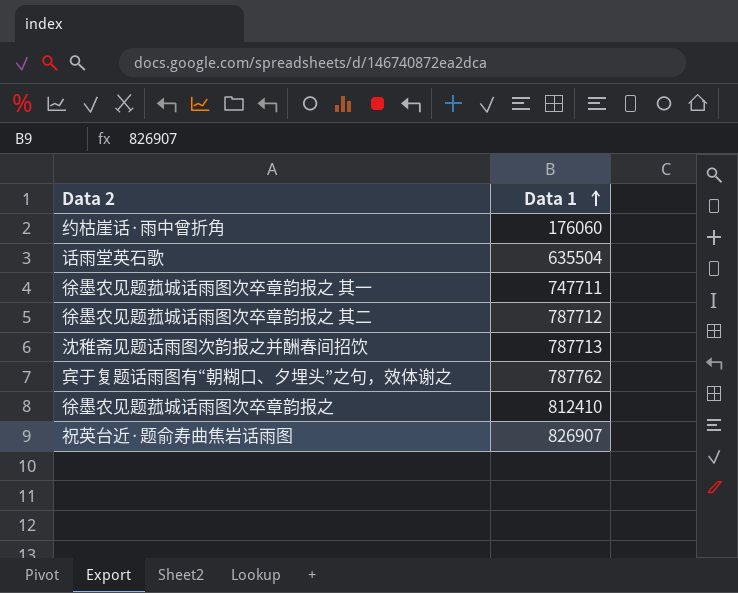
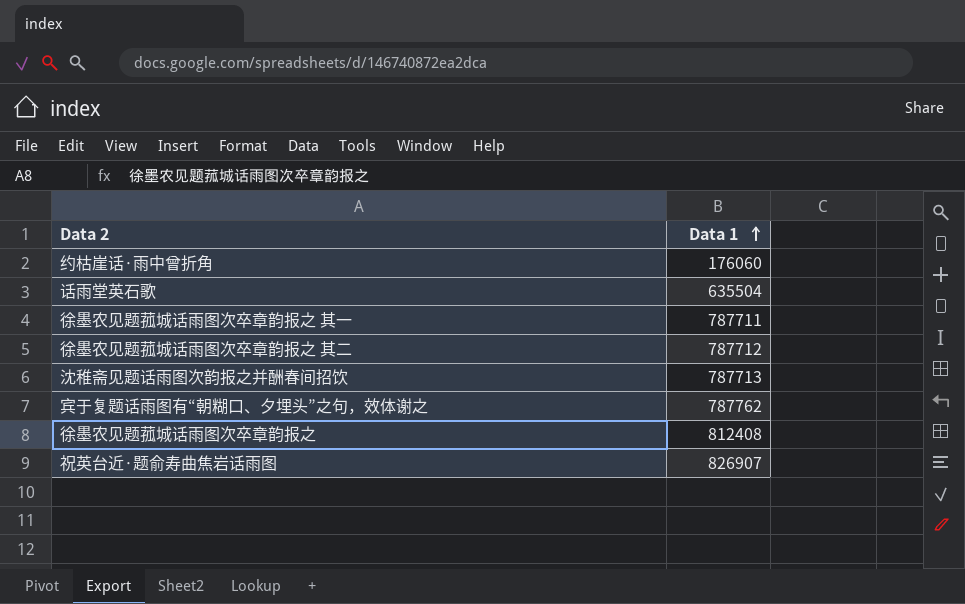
徐墨农见题菰城话雨图次卒章韵报之 其一 | Data 1: 747711 -> 787711
徐墨农见题菰城话雨图次卒章韵报之 | Data 1: 812410 -> 812408

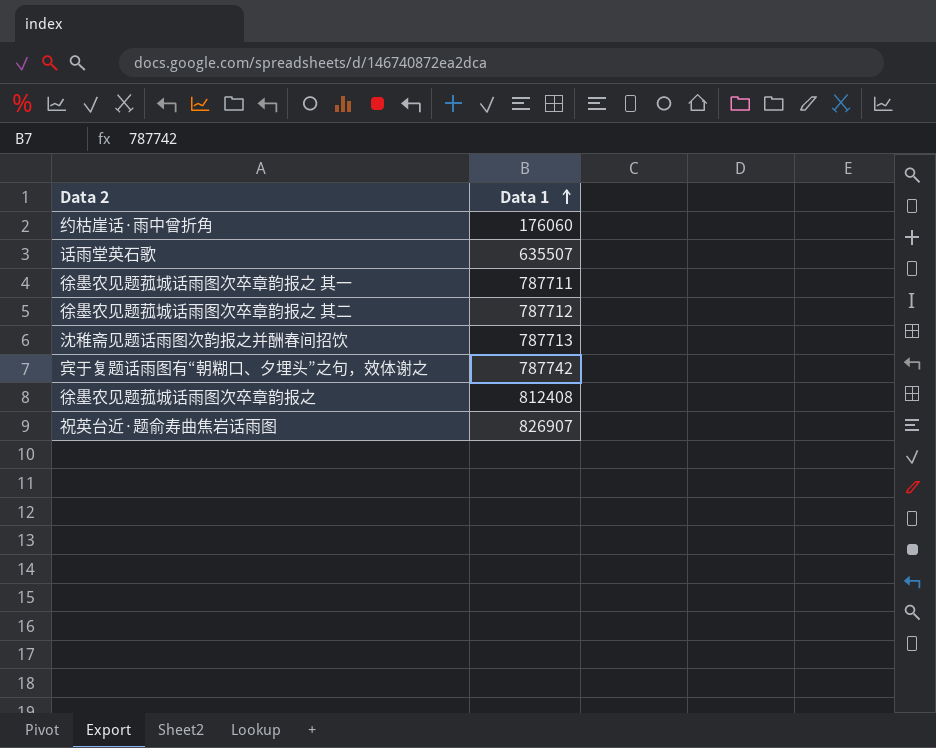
话雨堂英石歌 | Data 1: 635504 -> 635507
宾于复题话雨图有“朝糊口、夕埋头”之句，效体谢之 | Data 1: 787762 -> 787742

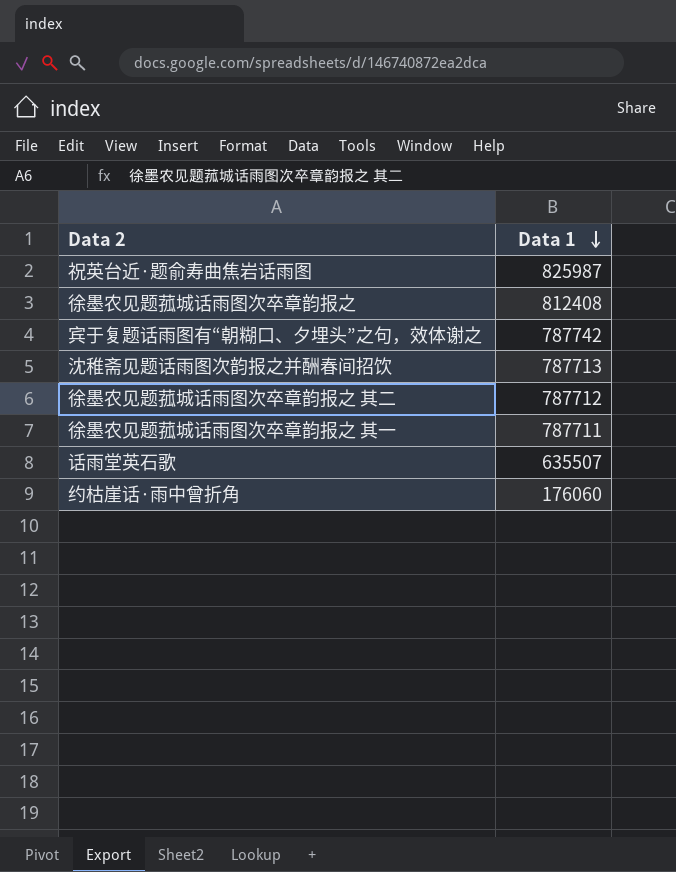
row order: Data 1 ascending -> Data 1 descending
祝英台近·题俞寿曲焦岩话雨图 | Data 1: 826907 -> 825987

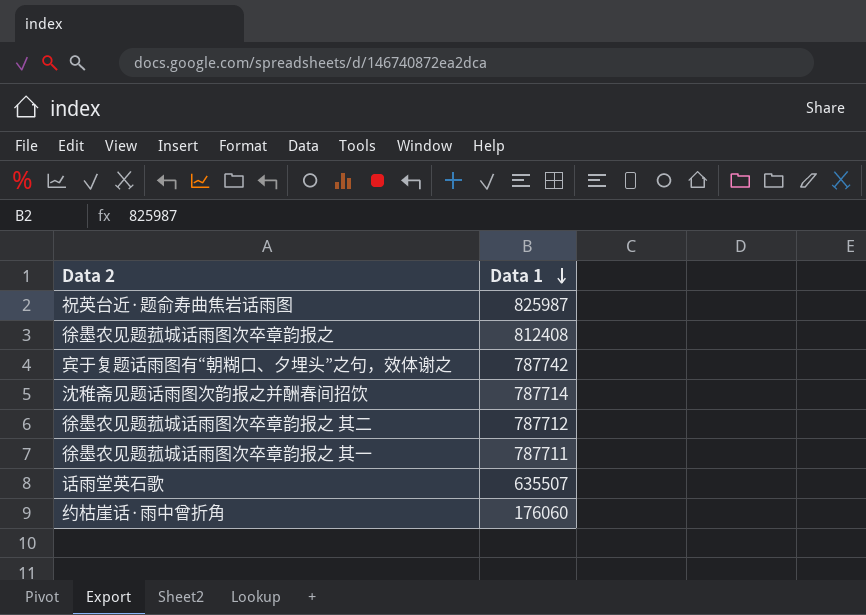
沈稚斋见题话雨图次韵报之并酬春间招饮 | Data 1: 787713 -> 787714

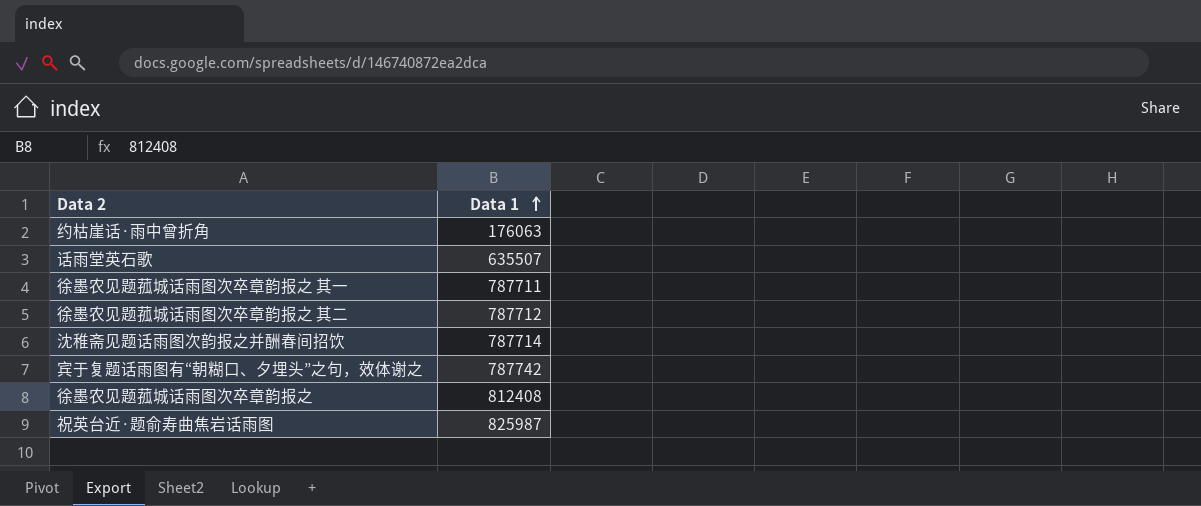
row order: Data 1 descending -> Data 1 ascending
约枯崖话·雨中曾折角 | Data 1: 176060 -> 176063

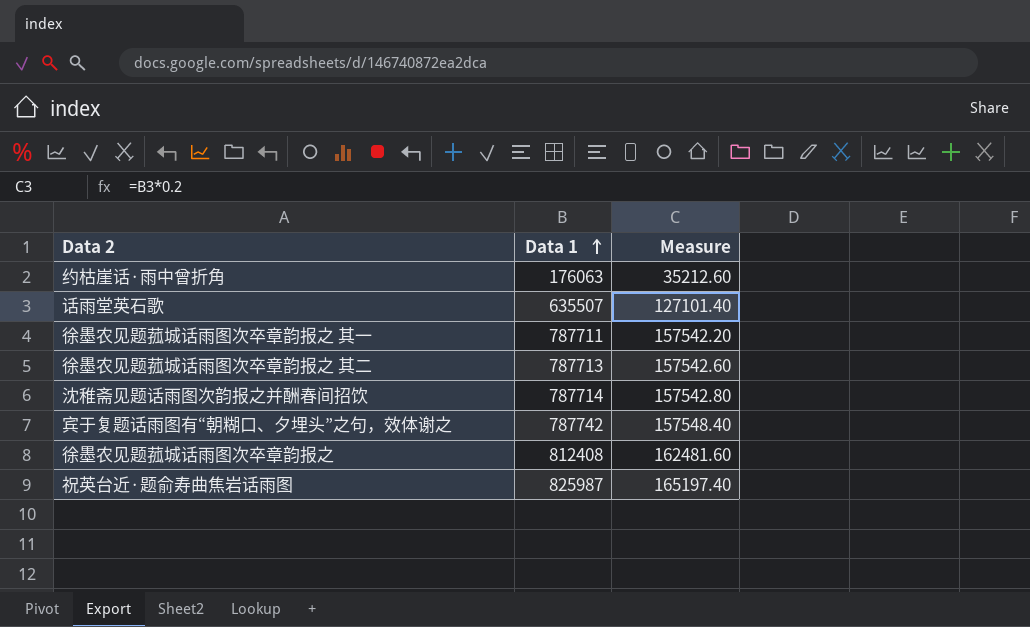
column Measure | formula: none -> [Data 1] * 0.2
徐墨农见题菰城话雨图次卒章韵报之 其二 | Data 1: 787712 -> 787713

